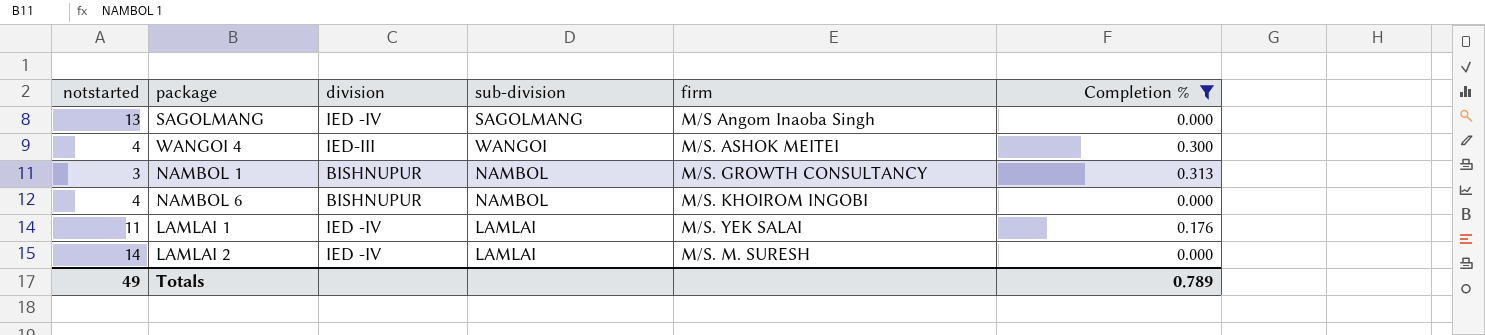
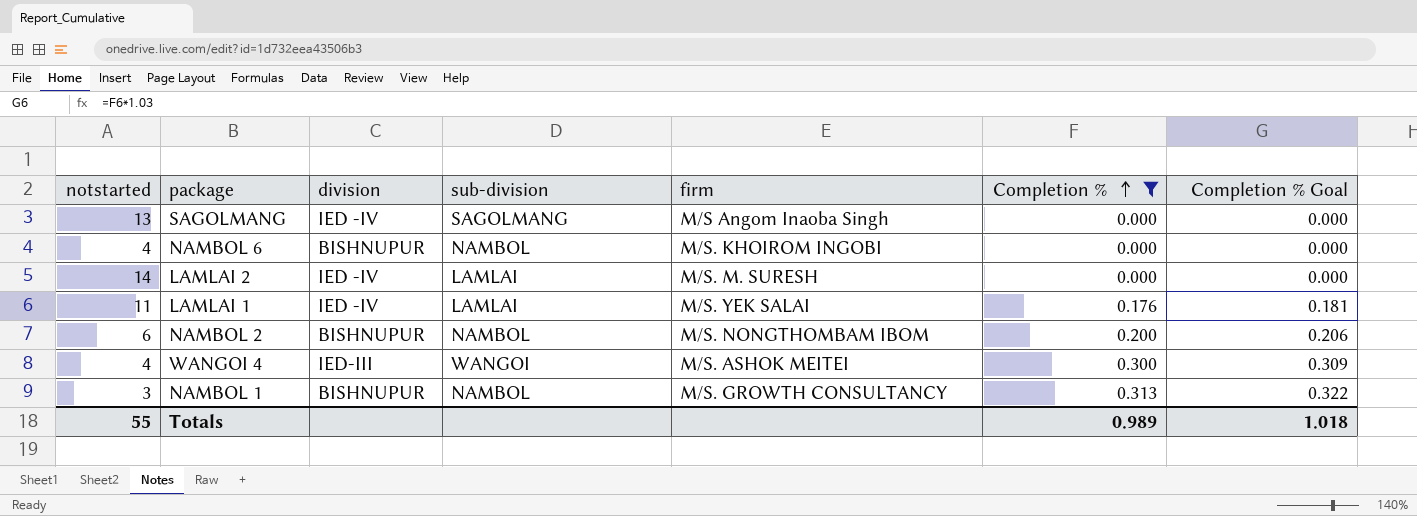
row order: none -> Completion % ascending
column Completion % Goal | formula: none -> [Completion %] * 1.03
row NAMBOL 2: none -> 6 | BISHNUPUR | NAMBOL | M/S. NONGTHOMBAM IBOM | 0.200 | 0.206
Totals | notstarted: 49 -> 55
Totals | Completion %: 0.789 -> 0.989

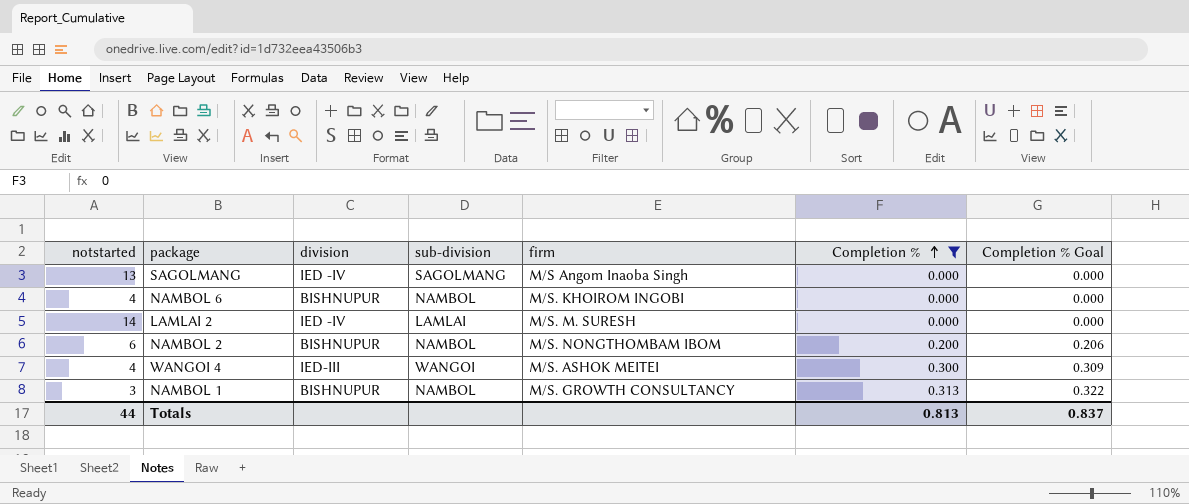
row LAMLAI 1: 11 | IED -IV | LAMLAI | M/S. YEK SALAI | 0.176 | 0.181 -> none
Totals | notstarted: 55 -> 44
Totals | Completion %: 0.989 -> 0.813
Totals | Completion % Goal: 1.018 -> 0.837

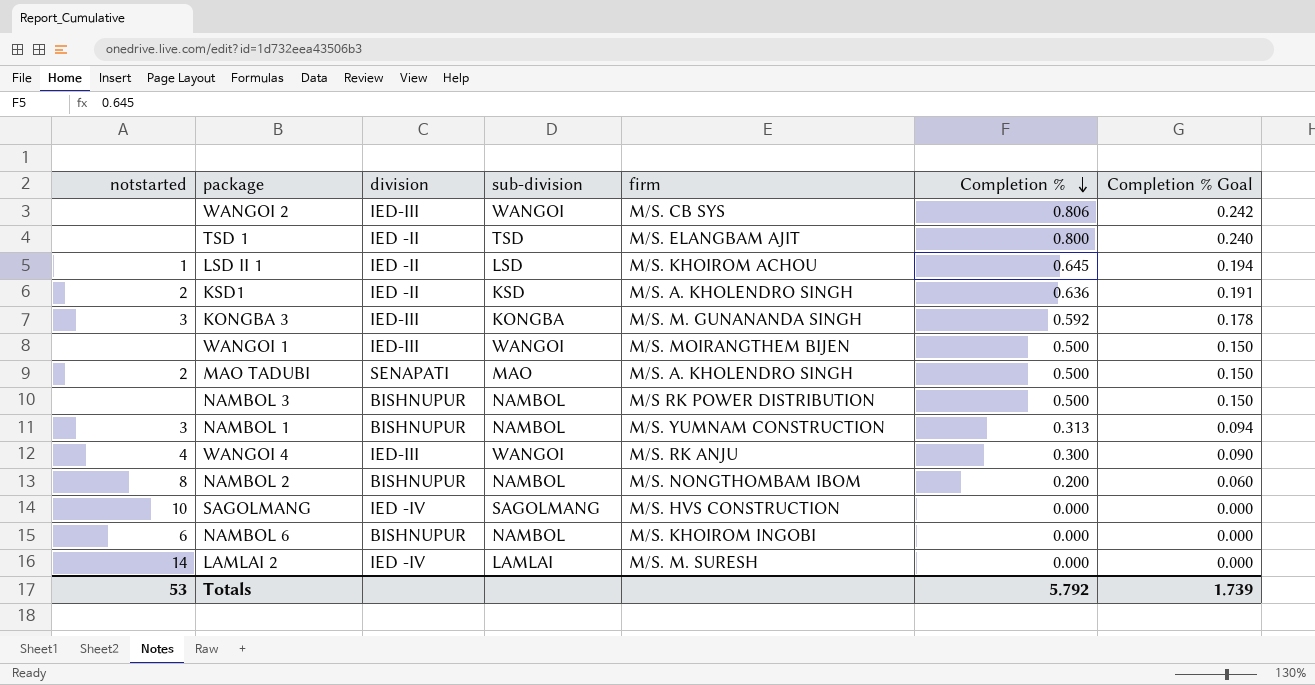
filter: Completion % <= 0.313 -> none
row order: Completion % ascending -> Completion % descending
column Completion % Goal | formula: [Completion %] * 1.03 -> [Completion %] * 0.3
NAMBOL 1 | firm: M/S. GROWTH CONSULTANCY -> M/S. YUMNAM CONSTRUCTION
WANGOI 4 | firm: M/S. ASHOK MEITEI -> M/S. RK ANJU
NAMBOL 2 | notstarted: 6 -> 8
SAGOLMANG | notstarted: 13 -> 10
SAGOLMANG | firm: M/S Angom Inaoba Singh -> M/S. HVS CONSTRUCTION
NAMBOL 6 | notstarted: 4 -> 6
Totals | notstarted: 44 -> 53
Totals | Completion %: 0.813 -> 5.792
Totals | Completion % Goal: 0.837 -> 1.739

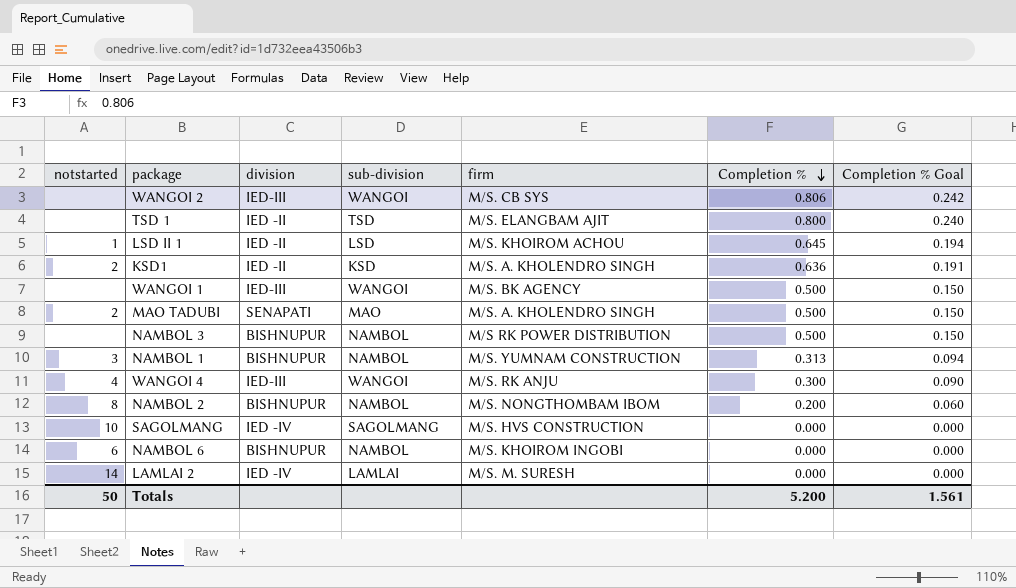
row KONGBA 3: 3 | IED-III | KONGBA | M/S. M. GUNANANDA SINGH | 0.592 | 0.178 -> none
WANGOI 1 | firm: M/S. MOIRANGTHEM BIJEN -> M/S. BK AGENCY
Totals | notstarted: 53 -> 50
Totals | Completion %: 5.792 -> 5.200
Totals | Completion % Goal: 1.739 -> 1.561

